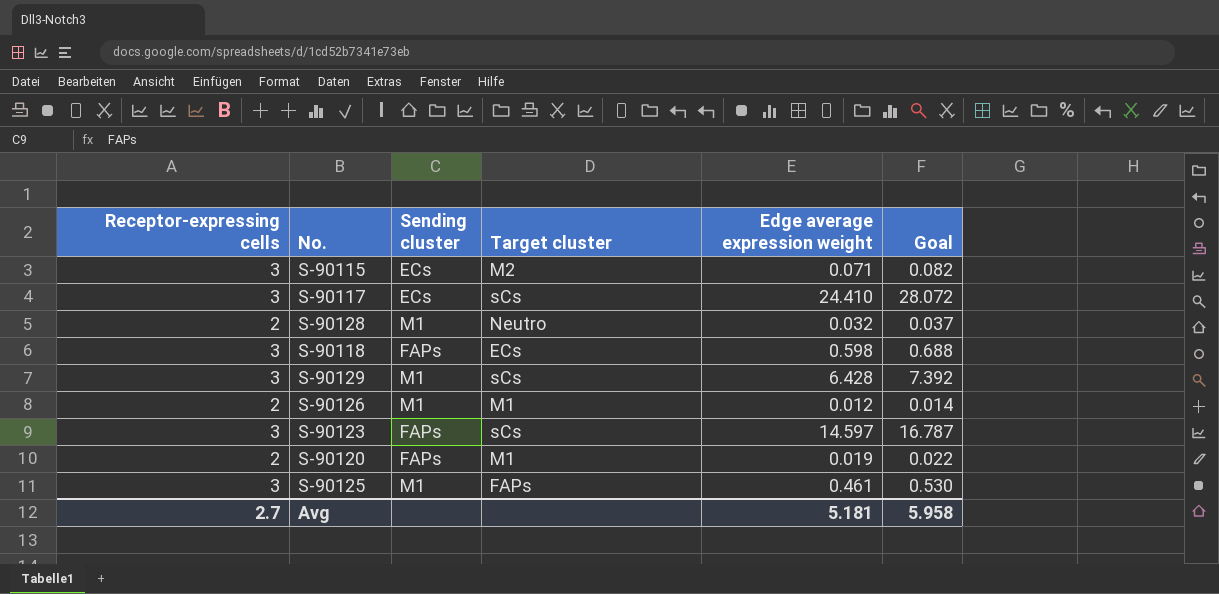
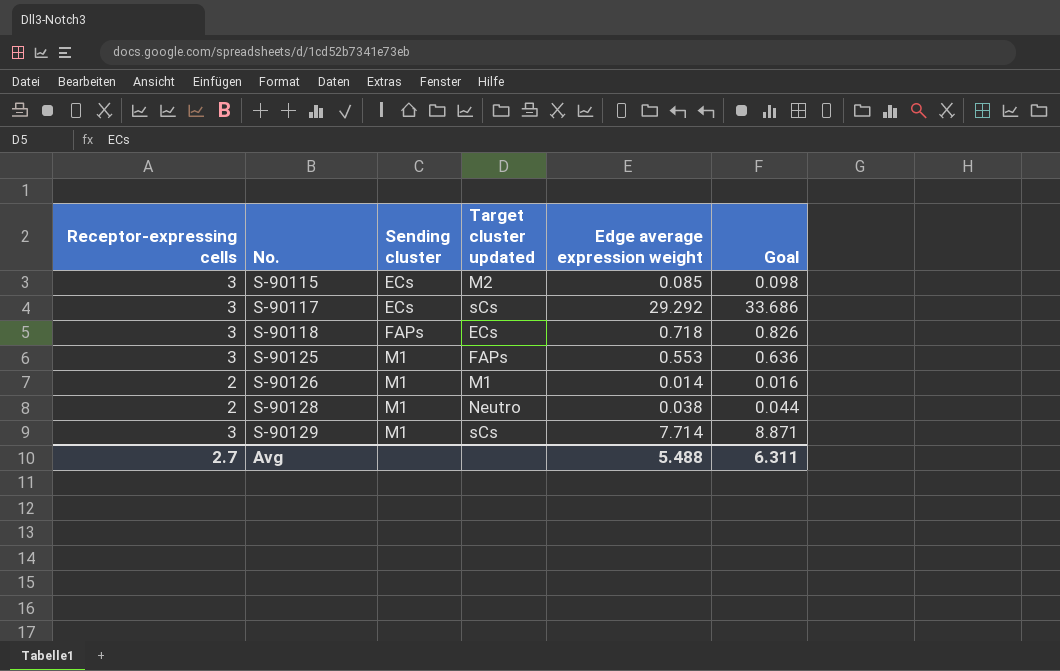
row order: none -> No. ascending
column name: Target cluster -> Target cluster updated
row S-90123: 3 | FAPs | sCs | 14.597 | 16.787 -> none
row S-90120: 2 | FAPs | M1 | 0.019 | 0.022 -> none
S-90115 | Edge average expression weight: 0.071 -> 0.085
S-90115 | Goal: 0.082 -> 0.098
S-90117 | Edge average expression weight: 24.410 -> 29.292
S-90117 | Goal: 28.072 -> 33.686
S-90118 | Edge average expression weight: 0.598 -> 0.718
S-90118 | Goal: 0.688 -> 0.826
S-90125 | Edge average expression weight: 0.461 -> 0.553
S-90125 | Goal: 0.530 -> 0.636
S-90126 | Edge average expression weight: 0.012 -> 0.014
S-90126 | Goal: 0.014 -> 0.016
S-90128 | Edge average expression weight: 0.032 -> 0.038
S-90128 | Goal: 0.037 -> 0.044
S-90129 | Edge average expression weight: 6.428 -> 7.714
S-90129 | Goal: 7.392 -> 8.871
Avg | Edge average expression weight: 5.181 -> 5.488
Avg | Goal: 5.958 -> 6.311

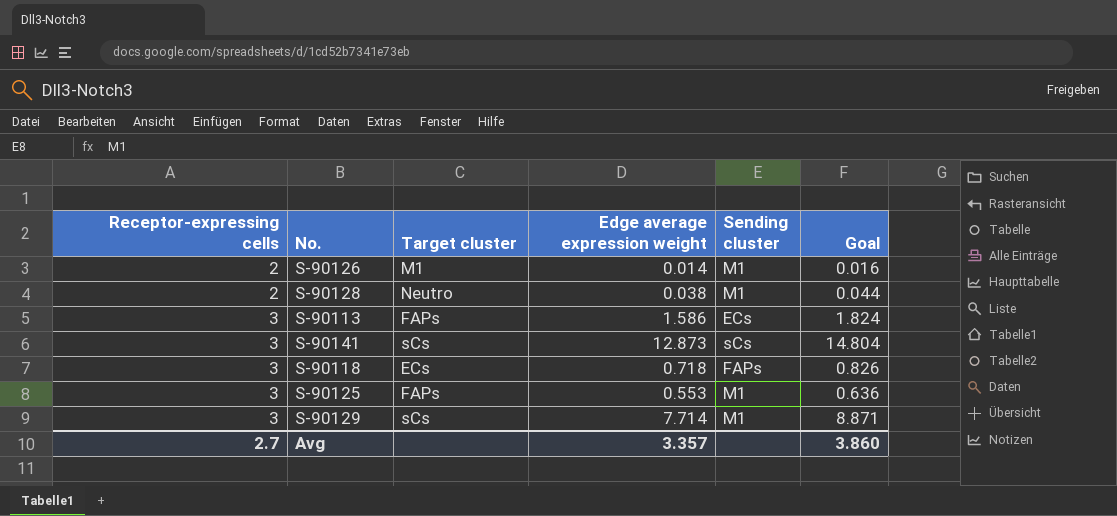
row order: No. ascending -> Receptor-expressing cells ascending
column name: Target cluster updated -> Target cluster
column Sending cluster | position: 3 -> 5
row S-90115: 3 | ECs | M2 | 0.085 | 0.098 -> none
row S-90117: 3 | ECs | sCs | 29.292 | 33.686 -> none
row S-90113: none -> 3 | FAPs | 1.586 | ECs | 1.824
row S-90141: none -> 3 | sCs | 12.873 | sCs | 14.804
Avg | Edge average expression weight: 5.488 -> 3.357
Avg | Goal: 6.311 -> 3.860

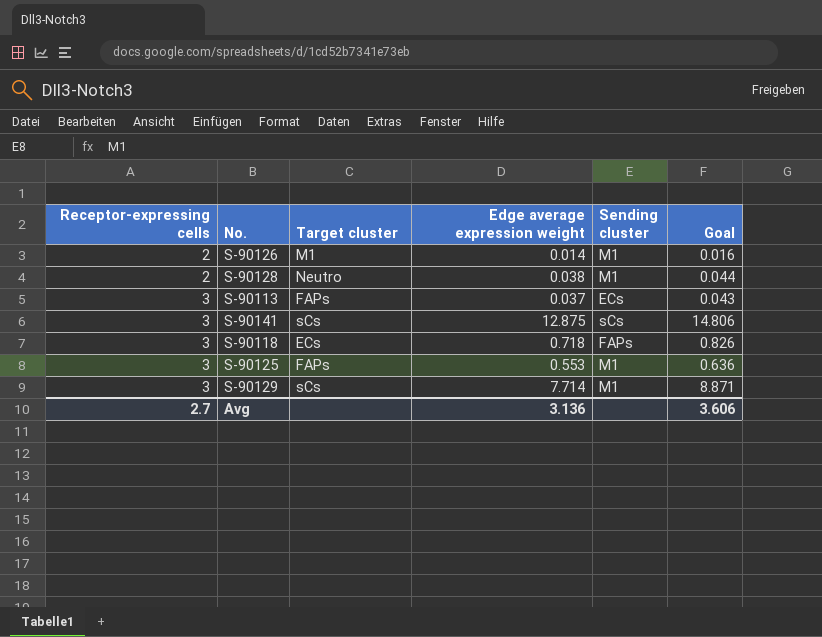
S-90113 | Edge average expression weight: 1.586 -> 0.037
S-90113 | Goal: 1.824 -> 0.043
S-90141 | Edge average expression weight: 12.873 -> 12.875
S-90141 | Goal: 14.804 -> 14.806
Avg | Edge average expression weight: 3.357 -> 3.136
Avg | Goal: 3.860 -> 3.606

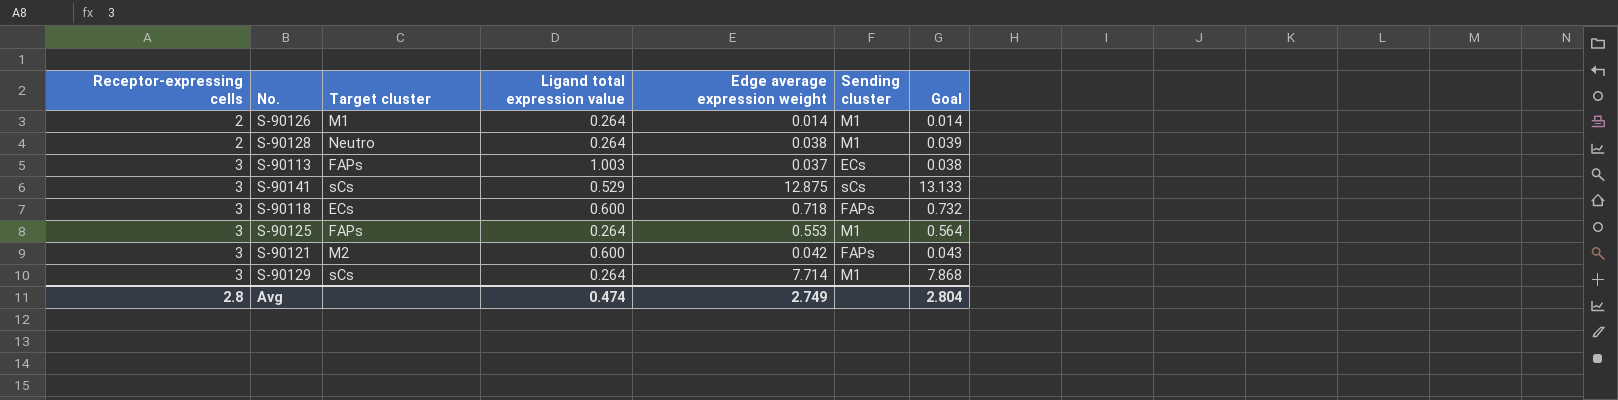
column Ligand total expression value | position: none -> 4
column Goal | formula: [Edge average expression weight] * 1.15 -> [Edge average expression weight] * 1.02
row S-90121: none -> 3 | M2 | 0.600 | 0.042 | FAPs | 0.043
Avg | Receptor-expressing cells: 2.7 -> 2.8
Avg | Edge average expression weight: 3.136 -> 2.749
Avg | Goal: 3.606 -> 2.804

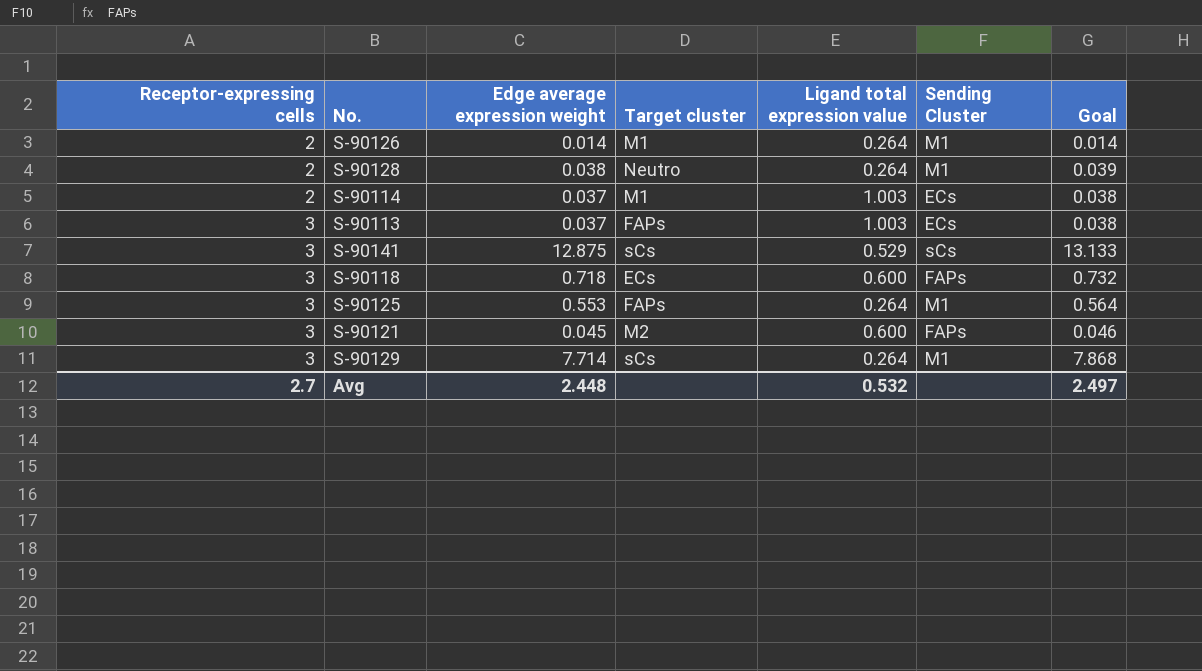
column Edge average expression weight | position: 5 -> 3
column name: Sending cluster -> Sending Cluster
row S-90114: none -> 2 | 0.037 | M1 | 1.003 | ECs | 0.038
S-90121 | Edge average expression weight: 0.042 -> 0.045
S-90121 | Goal: 0.043 -> 0.046
Avg | Receptor-expressing cells: 2.8 -> 2.7
Avg | Edge average expression weight: 2.749 -> 2.448
Avg | Ligand total expression value: 0.474 -> 0.532
Avg | Goal: 2.804 -> 2.497

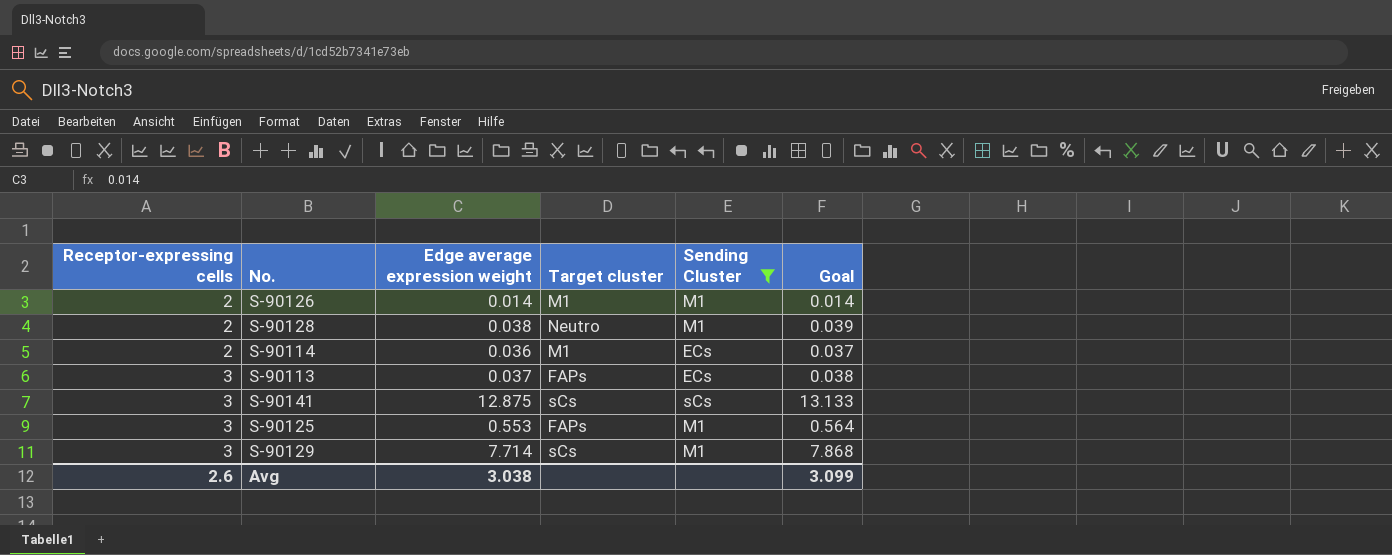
filter: none -> Sending Cluster != FAPs
column Ligand total expression value | position: 5 -> none
S-90114 | Edge average expression weight: 0.037 -> 0.036
S-90114 | Goal: 0.038 -> 0.037
Avg | Receptor-expressing cells: 2.7 -> 2.6
Avg | Edge average expression weight: 2.448 -> 3.038
Avg | Goal: 2.497 -> 3.099

